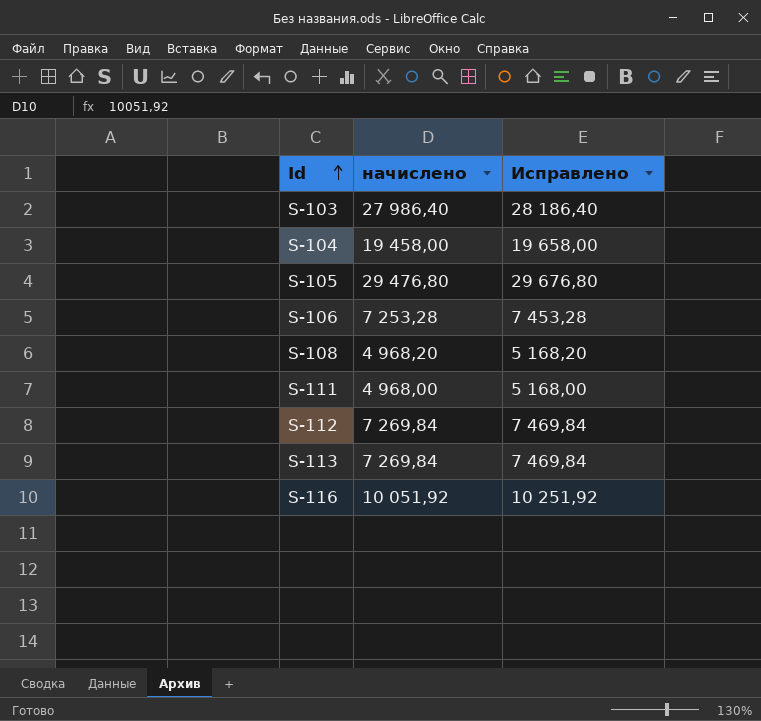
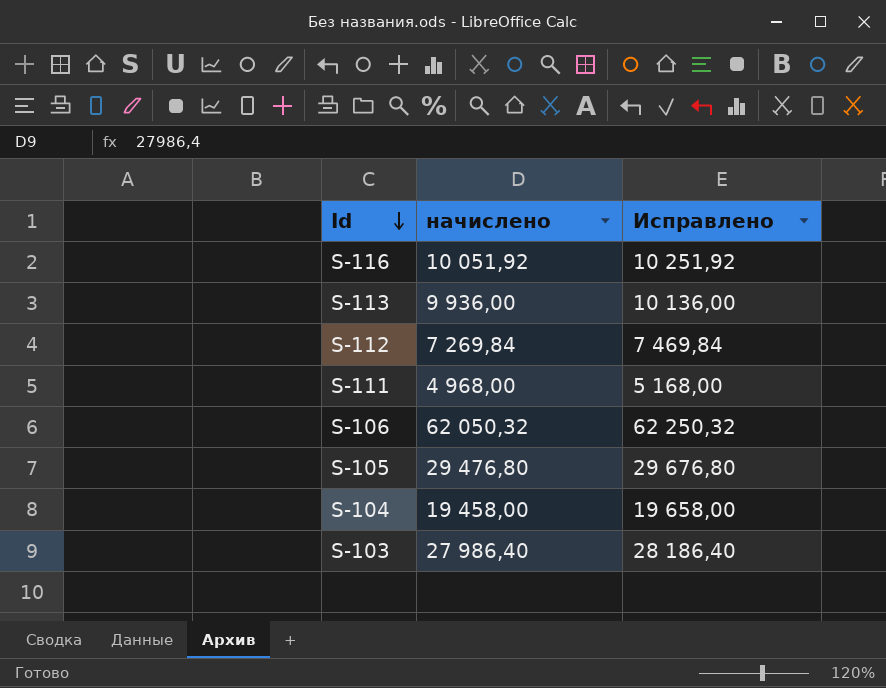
row order: Id ascending -> Id descending
row S-108: 4 968,20 | 5 168,20 -> none
S-113 | начислено: 7 269,84 -> 9 936,00
S-113 | Исправлено: 7 469,84 -> 10 136,00
S-106 | начислено: 7 253,28 -> 62 050,32
S-106 | Исправлено: 7 453,28 -> 62 250,32

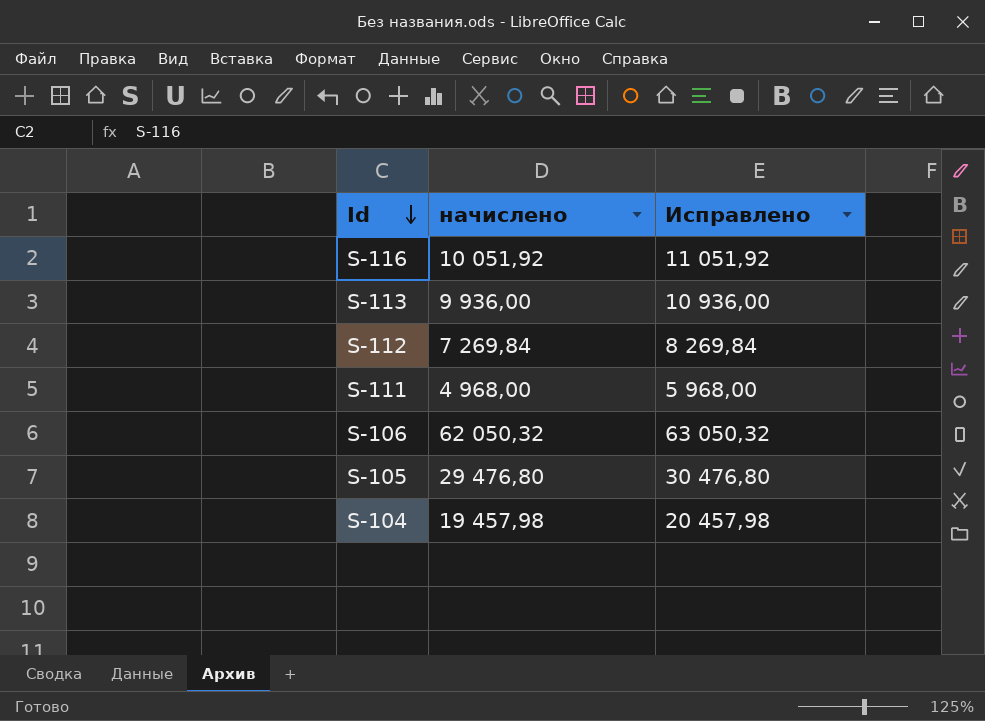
column Исправлено | formula: [начислено] + 200 -> [начислено] + 1000
row S-103: 27 986,40 | 28 186,40 -> none
S-104 | начислено: 19 458,00 -> 19 457,98

